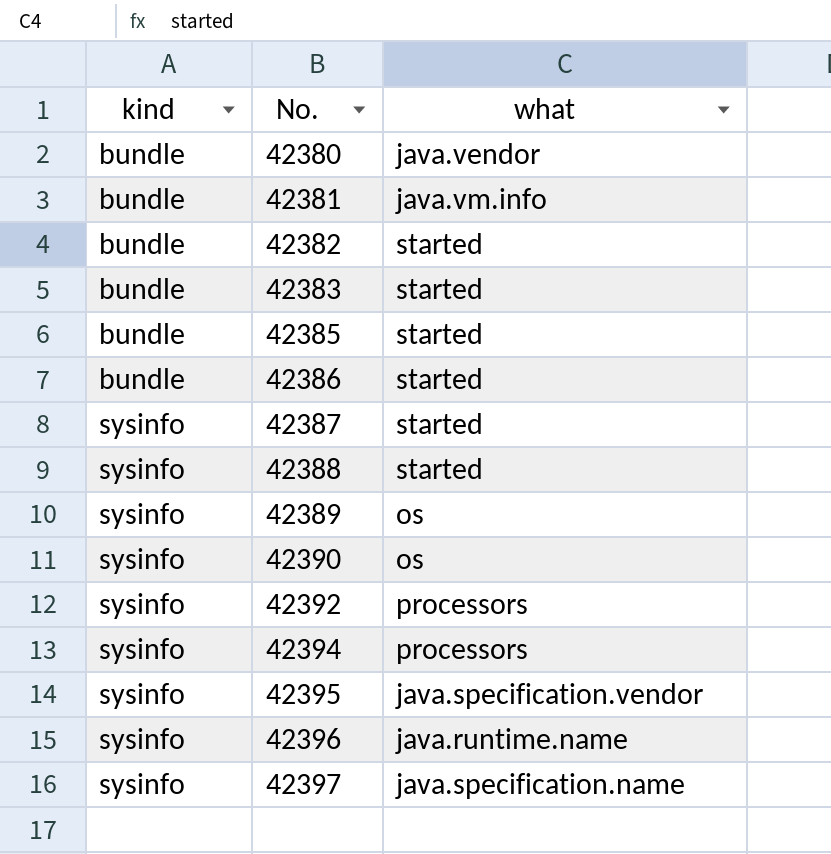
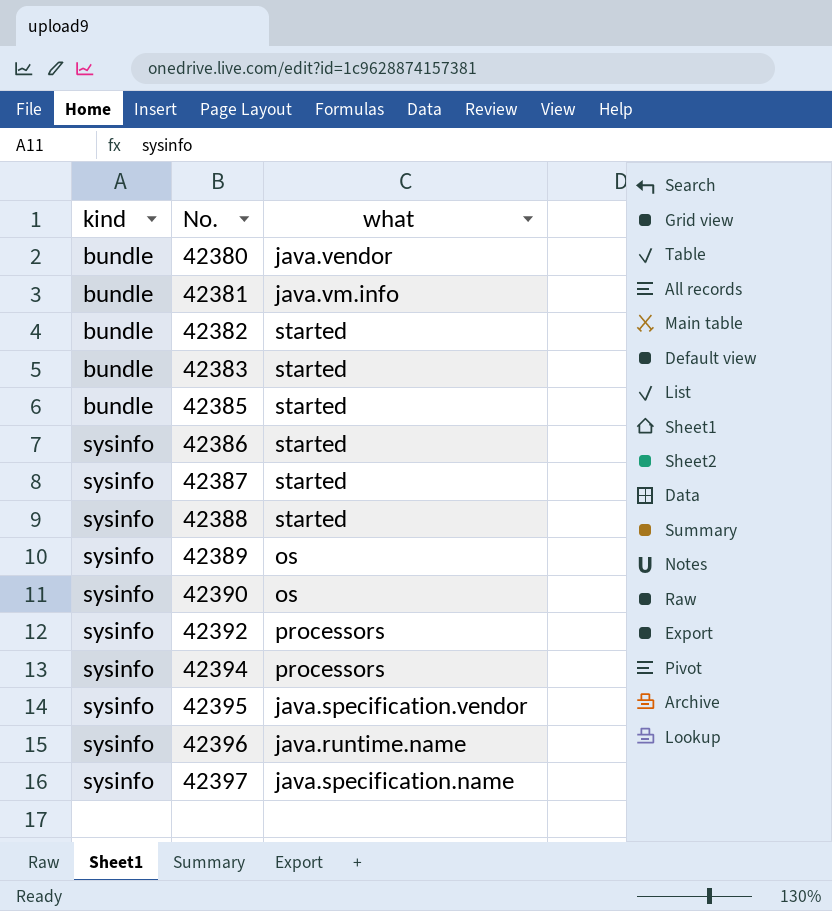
42386 | kind: bundle -> sysinfo

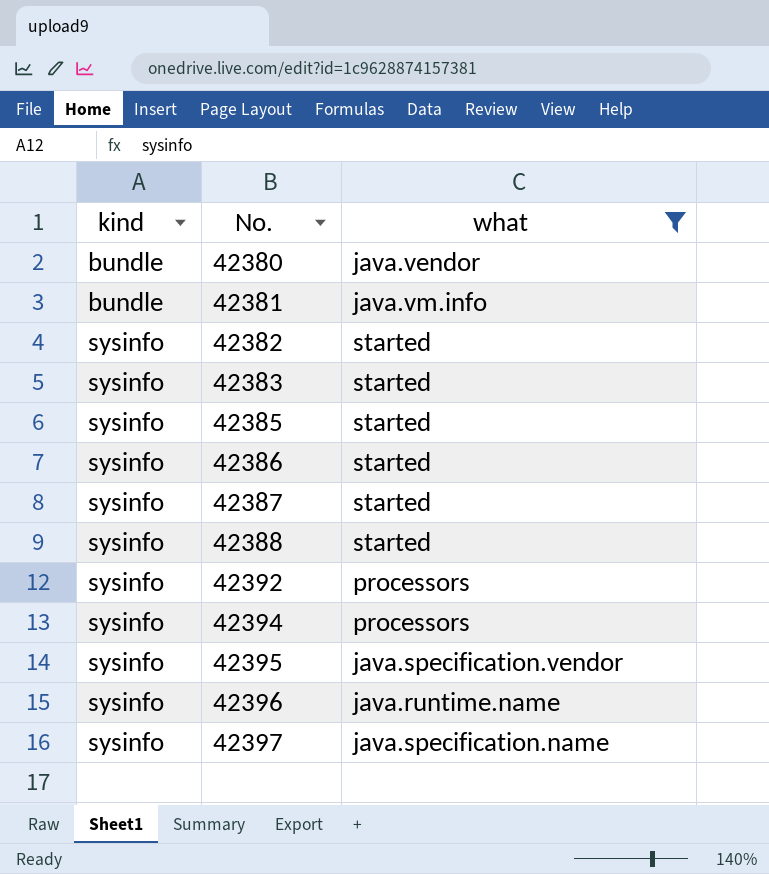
filter: none -> what != os
42382 | kind: bundle -> sysinfo
42383 | kind: bundle -> sysinfo
42385 | kind: bundle -> sysinfo

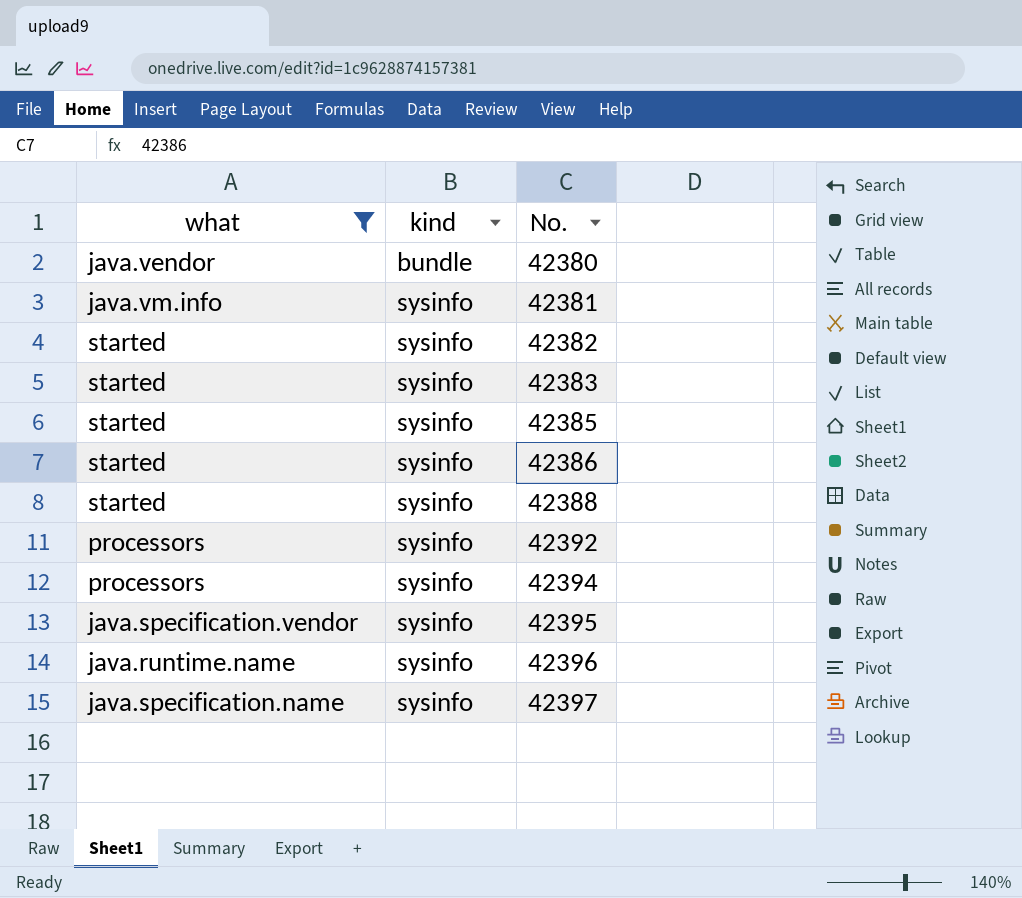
column what | position: 3 -> 1
row 42387: sysinfo | started -> none
42381 | kind: bundle -> sysinfo

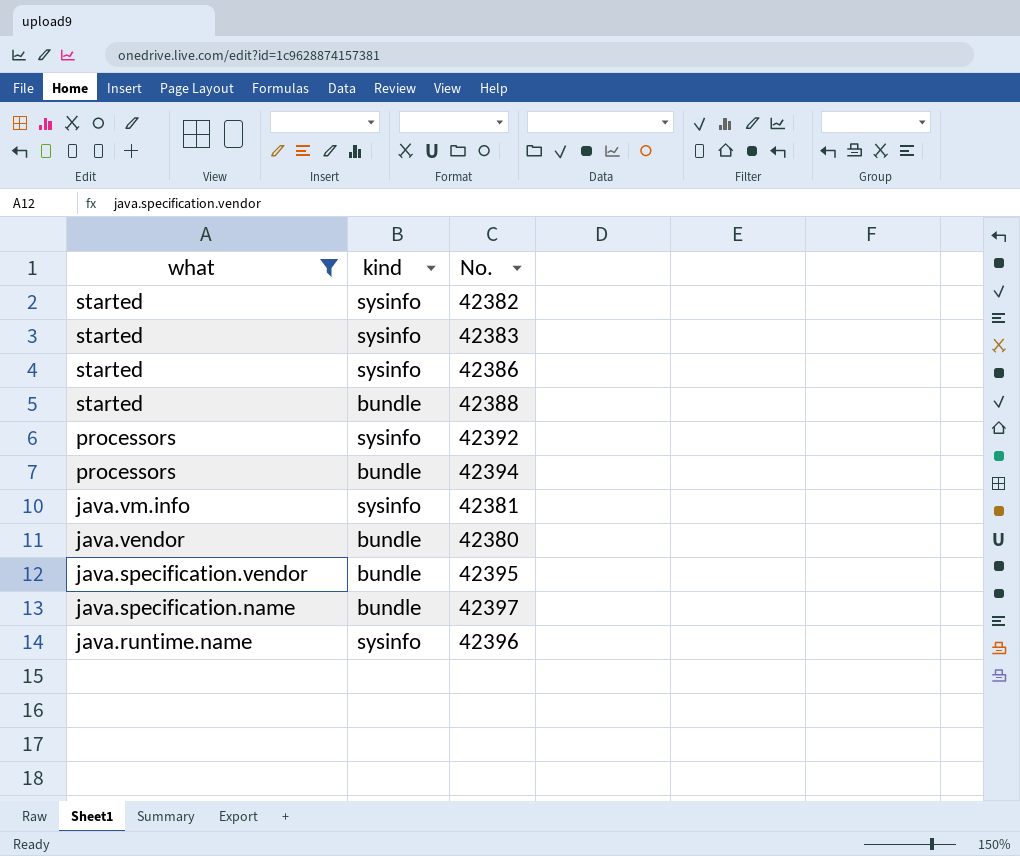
row order: kind ascending -> what descending
row 42385: started | sysinfo -> none
42388 | kind: sysinfo -> bundle
42394 | kind: sysinfo -> bundle
42395 | kind: sysinfo -> bundle
42397 | kind: sysinfo -> bundle

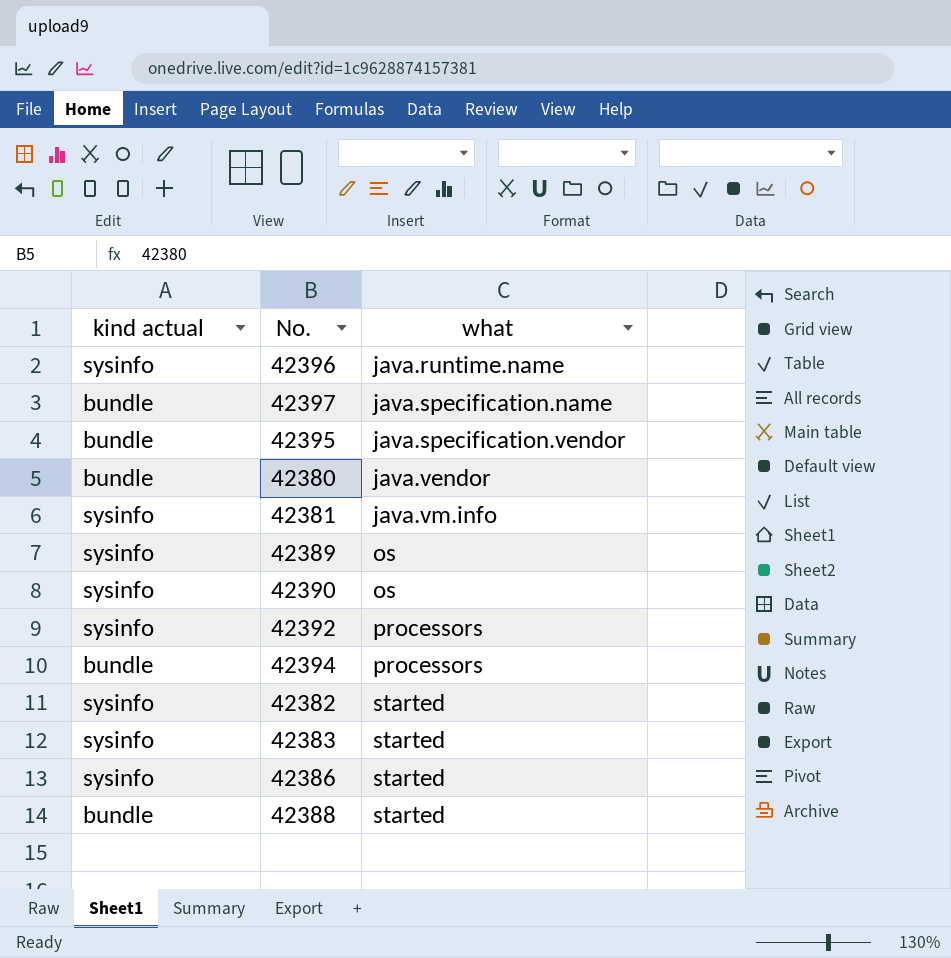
filter: what != os -> none
row order: what descending -> what ascending
column name: kind -> kind actual
column what | position: 1 -> 3

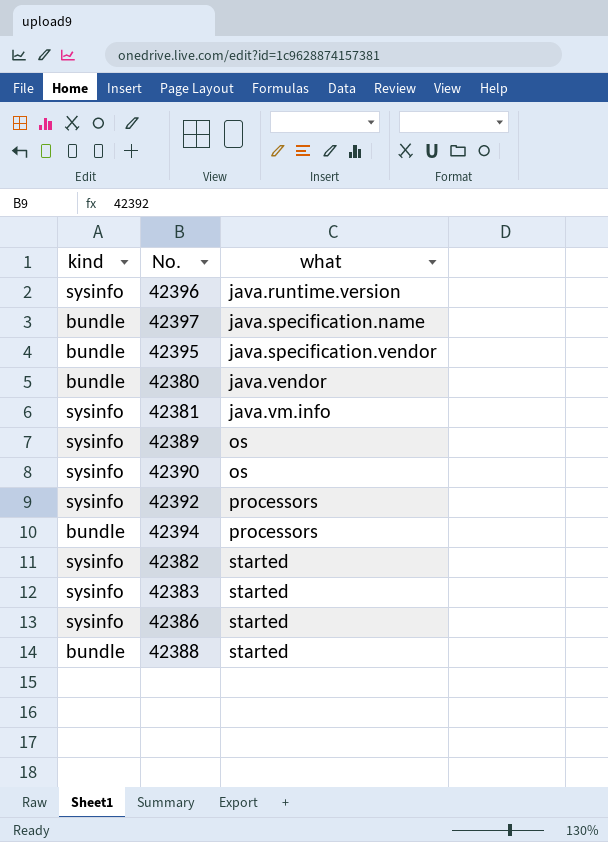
column name: kind actual -> kind
42396 | what: java.runtime.name -> java.runtime.version

